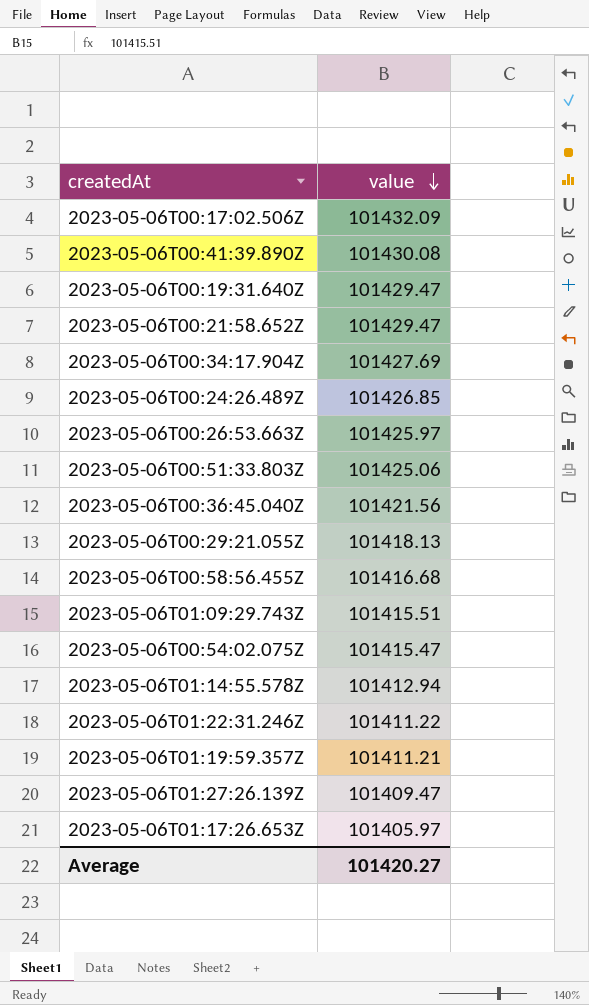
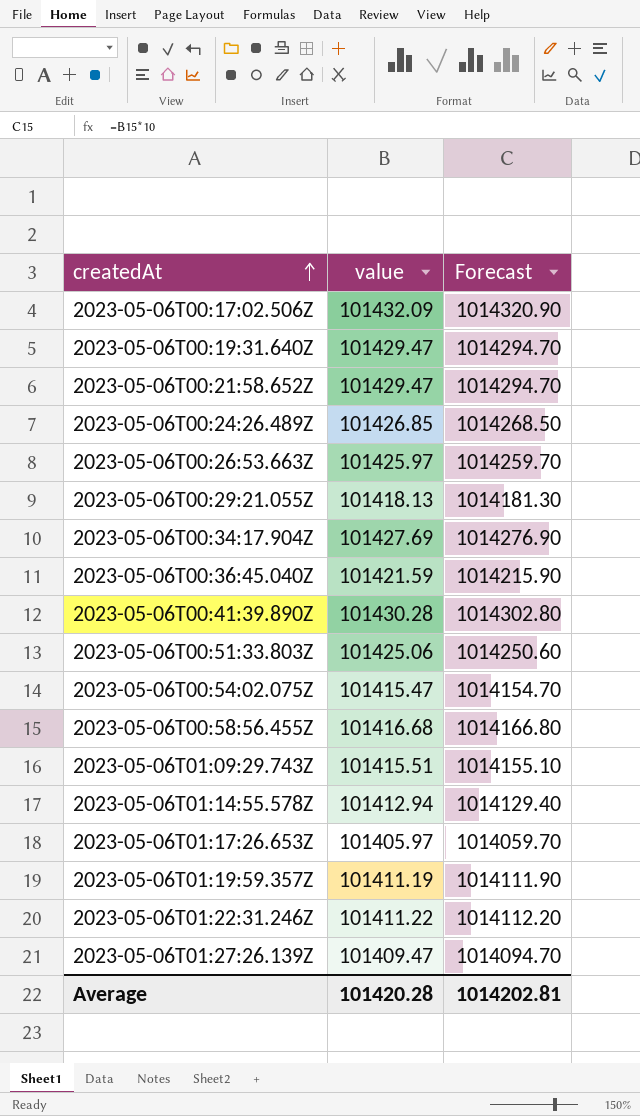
row order: value descending -> createdAt ascending
column Forecast | formula: none -> [value] * 10
2023-05-06T00:36:45.040Z | value: 101421.56 -> 101421.59
2023-05-06T00:41:39.890Z | value: 101430.08 -> 101430.28
2023-05-06T01:19:59.357Z | value: 101411.21 -> 101411.19
Average | value: 101420.27 -> 101420.28

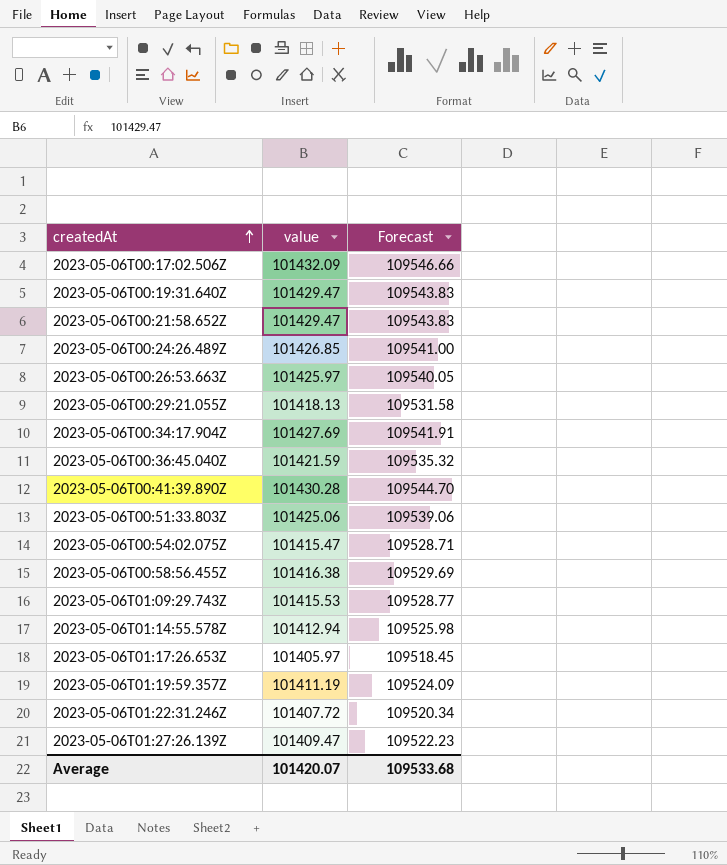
column Forecast | formula: [value] * 10 -> [value] * 1.08
2023-05-06T00:58:56.455Z | value: 101416.68 -> 101416.38
2023-05-06T01:09:29.743Z | value: 101415.51 -> 101415.53
2023-05-06T01:22:31.246Z | value: 101411.22 -> 101407.72
Average | value: 101420.28 -> 101420.07
Average | Forecast: 1014202.81 -> 109533.68

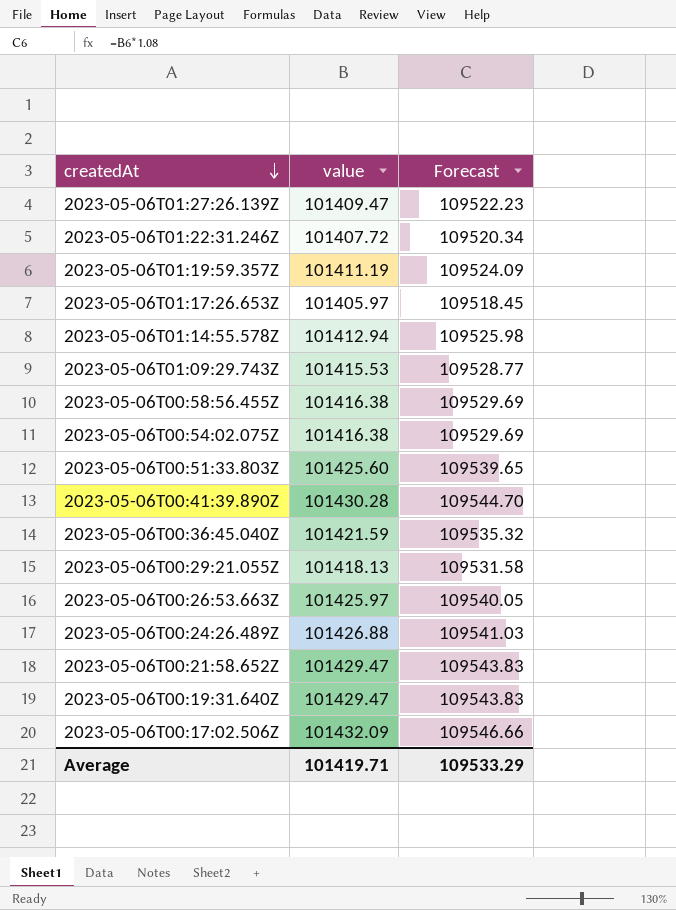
row order: createdAt ascending -> createdAt descending
row 2023-05-06T00:34:17.904Z: 101427.69 | 109541.91 -> none
2023-05-06T00:54:02.075Z | value: 101415.47 -> 101416.38
2023-05-06T00:54:02.075Z | Forecast: 109528.71 -> 109529.69
2023-05-06T00:51:33.803Z | value: 101425.06 -> 101425.60
2023-05-06T00:51:33.803Z | Forecast: 109539.06 -> 109539.65
2023-05-06T00:24:26.489Z | value: 101426.85 -> 101426.88
2023-05-06T00:24:26.489Z | Forecast: 109541.00 -> 109541.03
Average | value: 101420.07 -> 101419.71
Average | Forecast: 109533.68 -> 109533.29

